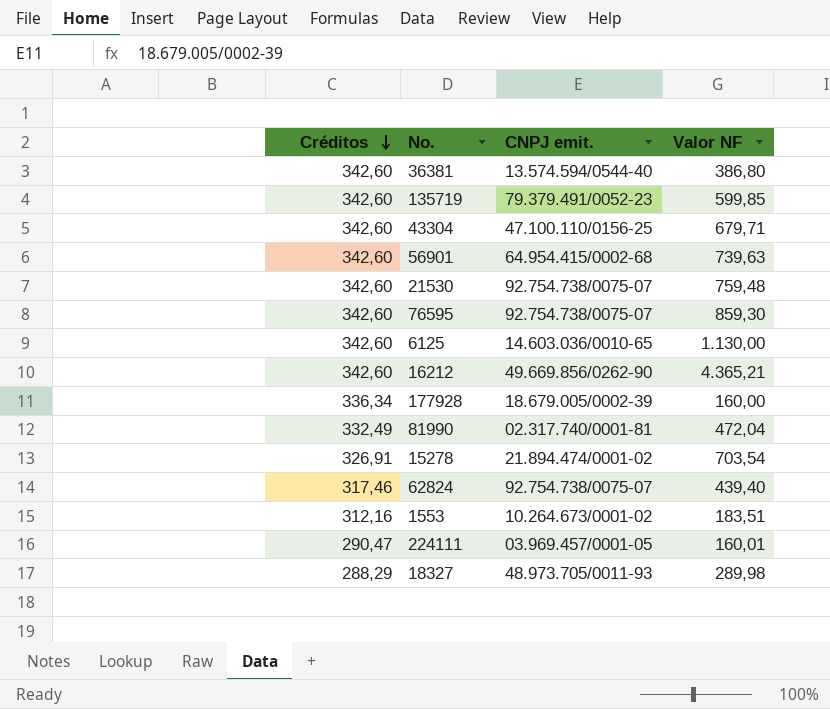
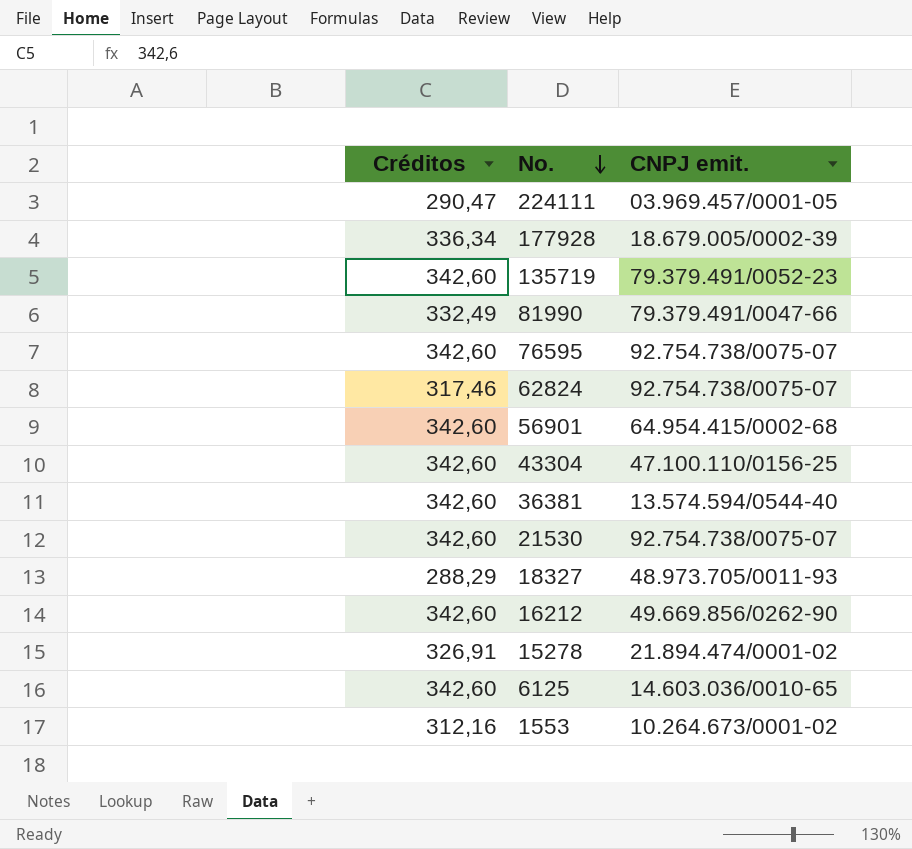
row order: Créditos descending -> No. descending
column Valor NF | position: 4 -> none
81990 | CNPJ emit.: 02.317.740/0001-81 -> 79.379.491/0047-66

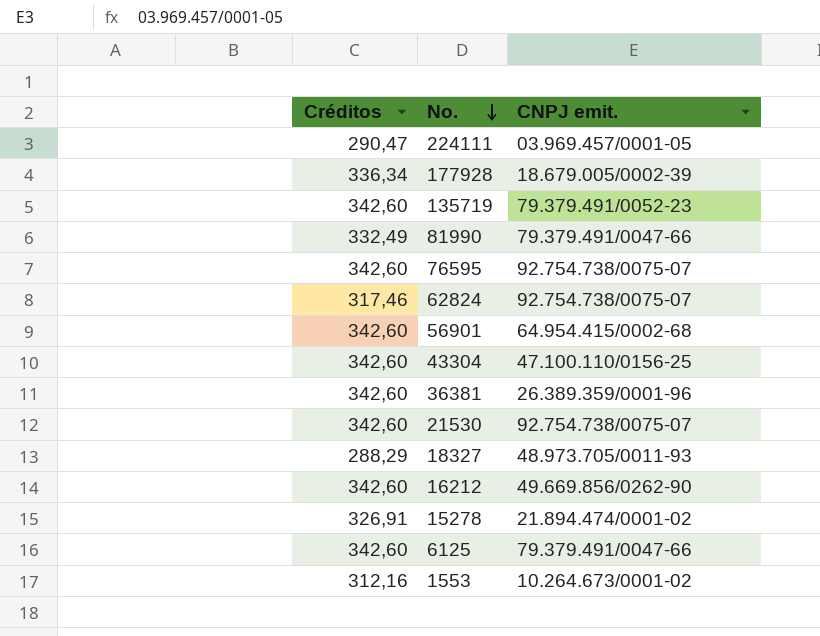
36381 | CNPJ emit.: 13.574.594/0544-40 -> 26.389.359/0001-96
6125 | CNPJ emit.: 14.603.036/0010-65 -> 79.379.491/0047-66

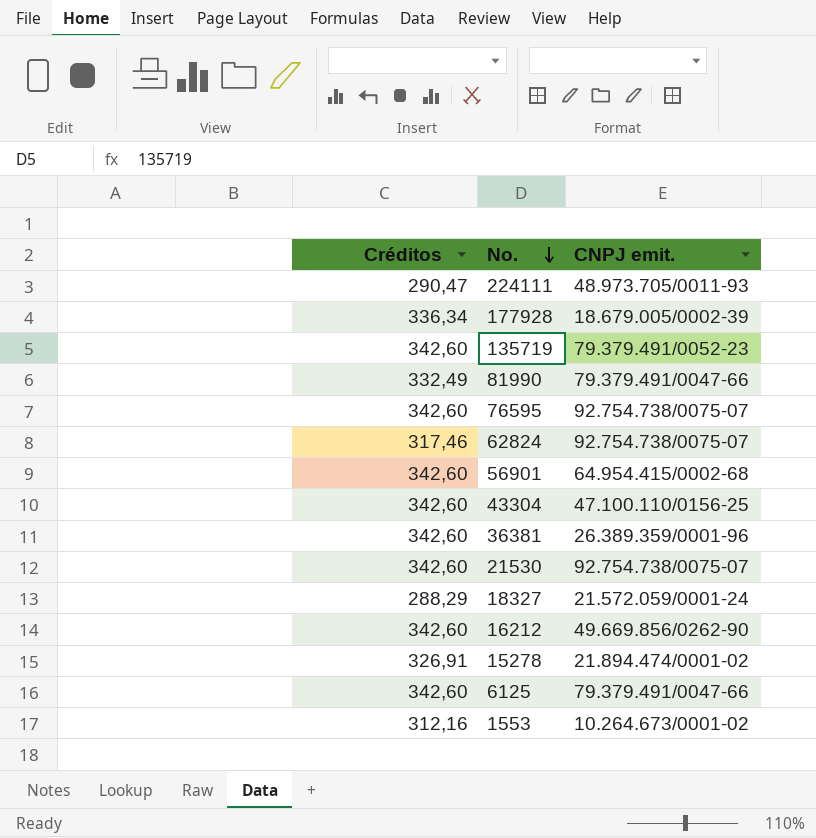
224111 | CNPJ emit.: 03.969.457/0001-05 -> 48.973.705/0011-93
18327 | CNPJ emit.: 48.973.705/0011-93 -> 21.572.059/0001-24

